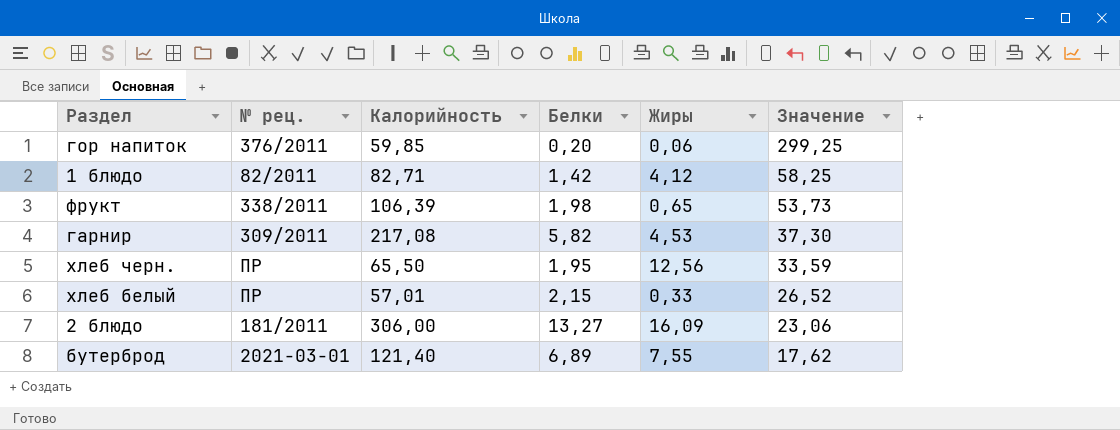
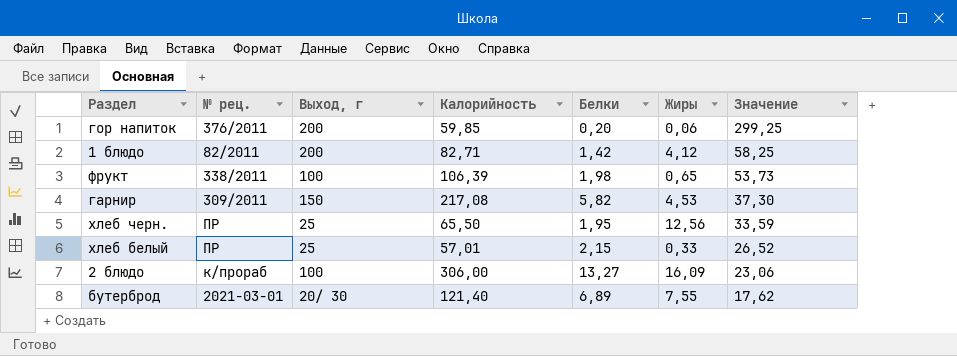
column Выход, г | position: none -> 3
2 блюдо | № рец.: 181/2011 -> к/прораб

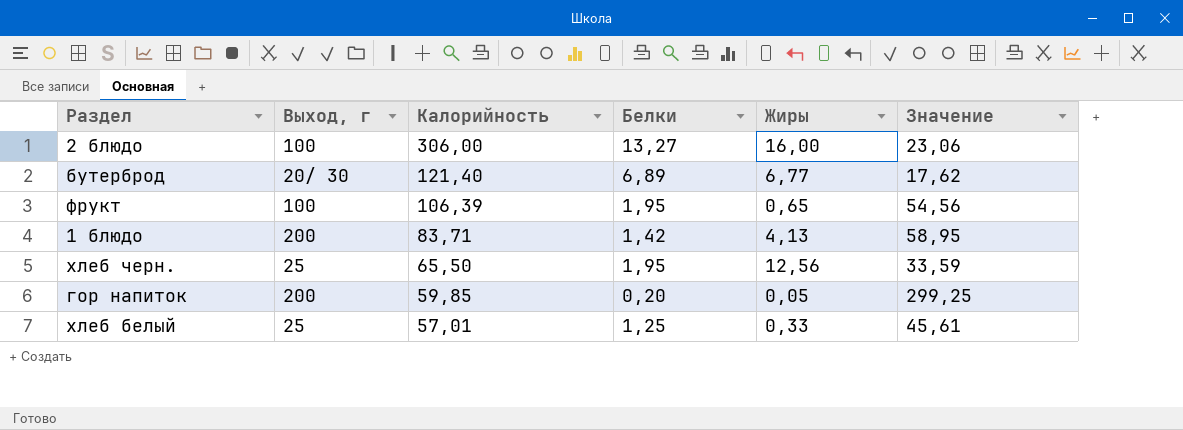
row order: Значение descending -> Калорийность descending
column № рец. | position: 2 -> none
row гарнир: 309/2011 | 150 | 217,08 | 5,82 | 4,53 | 37,30 -> none
2 блюдо | Жиры: 16,09 -> 16,00
бутерброд | Жиры: 7,55 -> 6,77
фрукт | Белки: 1,98 -> 1,95
фрукт | Значение: 53,73 -> 54,56
1 блюдо | Калорийность: 82,71 -> 83,71
1 блюдо | Жиры: 4,12 -> 4,13
1 блюдо | Значение: 58,25 -> 58,95
гор напиток | Жиры: 0,06 -> 0,05
хлеб белый | Белки: 2,15 -> 1,25
хлеб белый | Значение: 26,52 -> 45,61

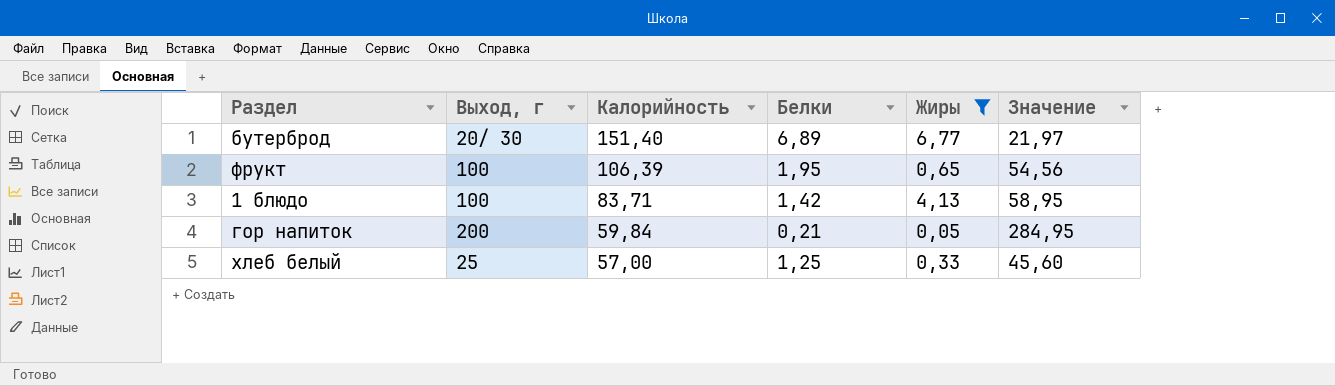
filter: none -> Жиры <= 6,77
бутерброд | Калорийность: 121,40 -> 151,40
бутерброд | Значение: 17,62 -> 21,97
1 блюдо | Выход, г: 200 -> 100
гор напиток | Калорийность: 59,85 -> 59,84
гор напиток | Белки: 0,20 -> 0,21
гор напиток | Значение: 299,25 -> 284,95
хлеб белый | Калорийность: 57,01 -> 57,00
хлеб белый | Значение: 45,61 -> 45,60

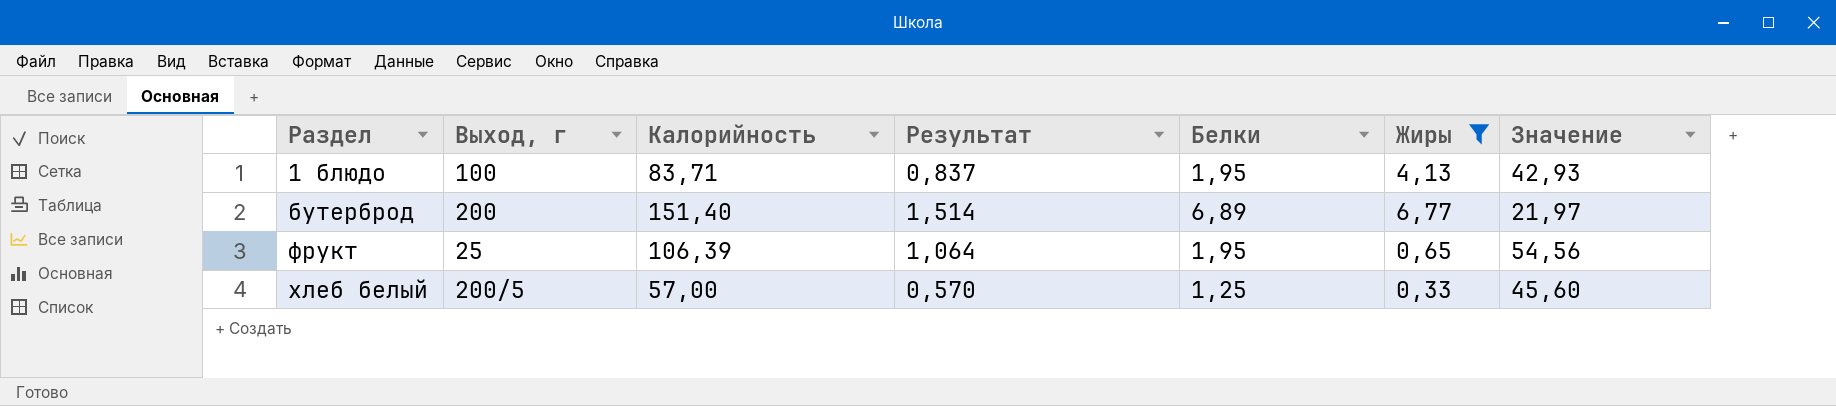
row order: Калорийность descending -> Раздел ascending
column Результат | formula: none -> [Калорийность] * 0,01
row гор напиток: 200 | 59,84 | 0,21 | 0,05 | 284,95 -> none
1 блюдо | Белки: 1,42 -> 1,95
1 блюдо | Значение: 58,95 -> 42,93
бутерброд | Выход, г: 20/ 30 -> 200
фрукт | Выход, г: 100 -> 25
хлеб белый | Выход, г: 25 -> 200/5

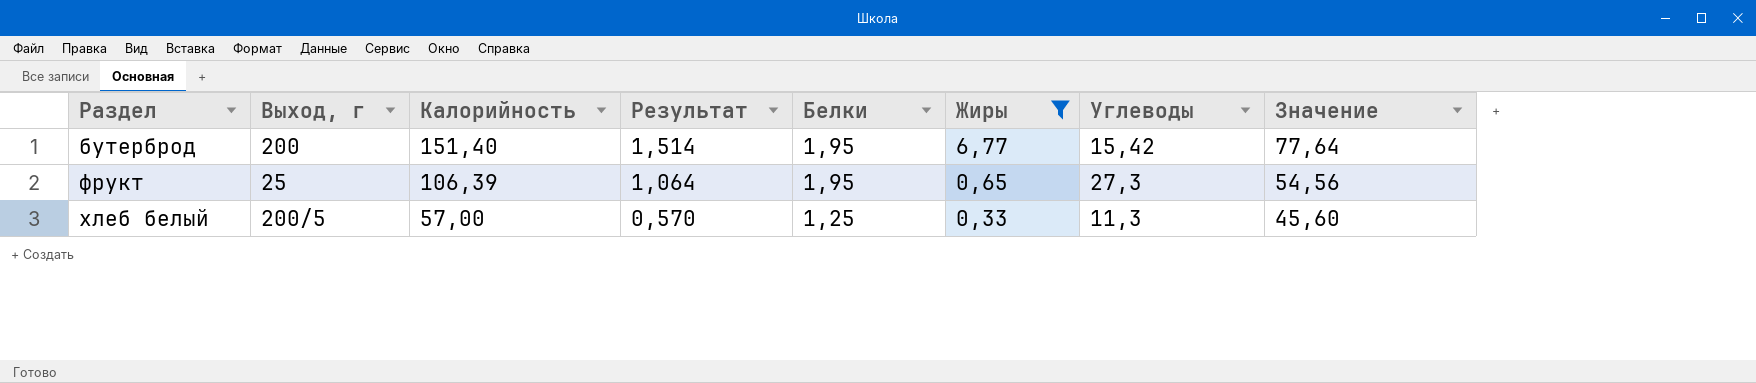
column Углеводы | position: none -> 7
row 1 блюдо: 100 | 83,71 | 0,837 | 1,95 | 4,13 | 42,93 -> none
бутерброд | Белки: 6,89 -> 1,95
бутерброд | Значение: 21,97 -> 77,64

